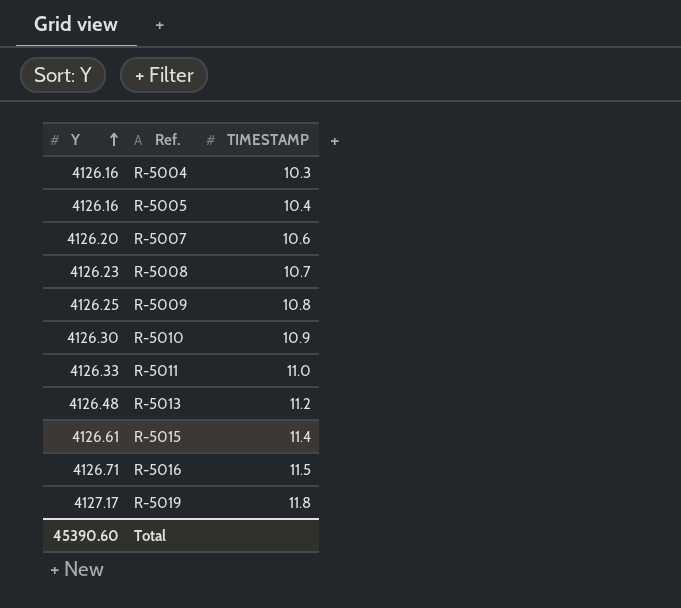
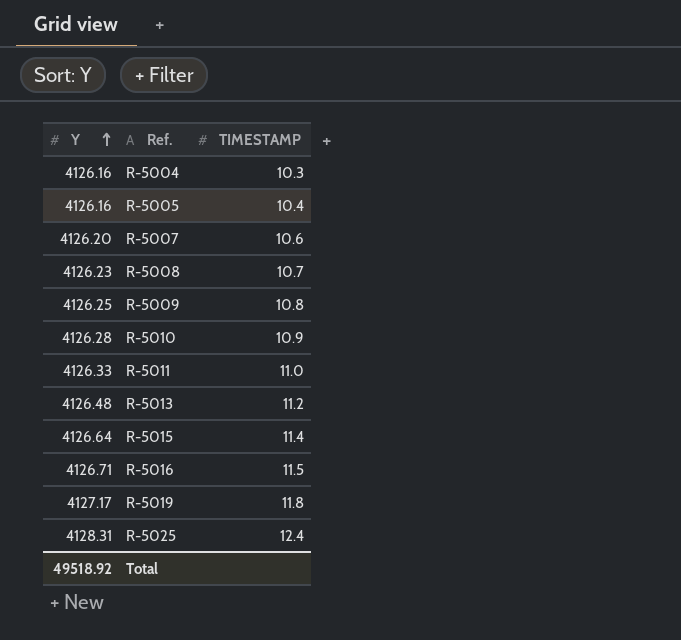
R-5010 | Y: 4126.30 -> 4126.28
R-5015 | Y: 4126.61 -> 4126.64
row R-5025: none -> 4128.31 | 12.4
Total | Y: 45390.60 -> 49518.92

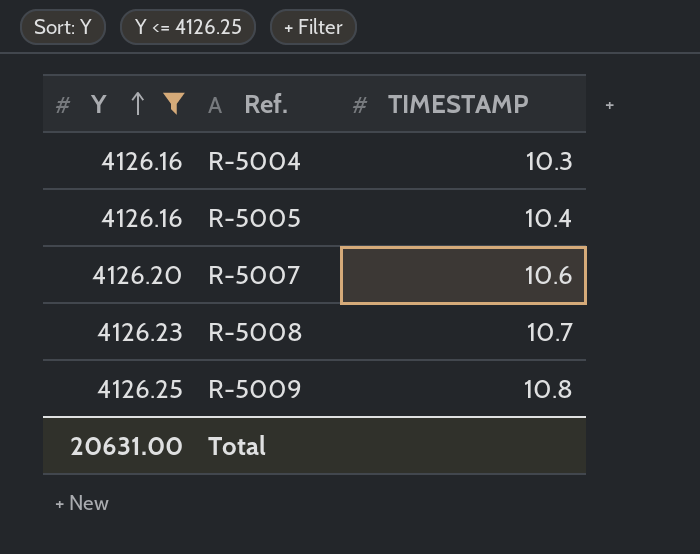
filter: none -> Y <= 4126.25
Total | Y: 49518.92 -> 20631.00

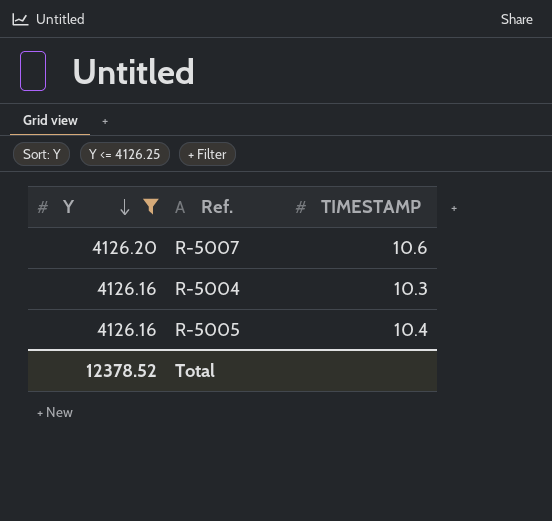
row order: Y ascending -> Y descending
row R-5008: 4126.23 | 10.7 -> none
row R-5009: 4126.25 | 10.8 -> none
Total | Y: 20631.00 -> 12378.52

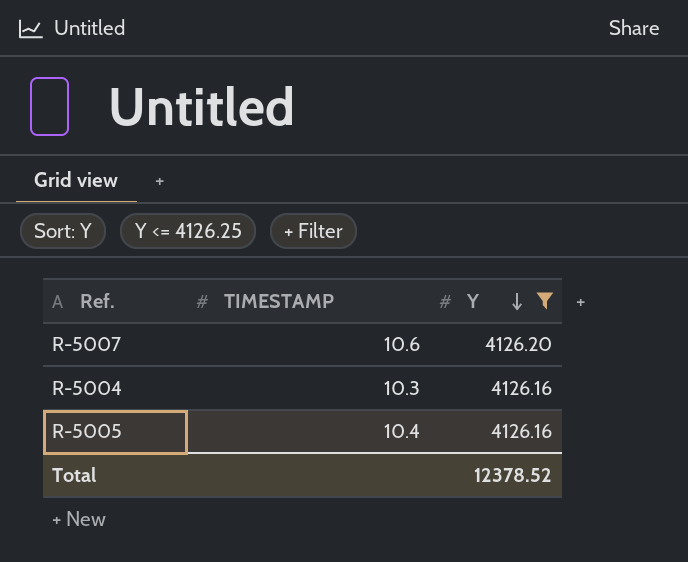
column Y | position: 1 -> 3

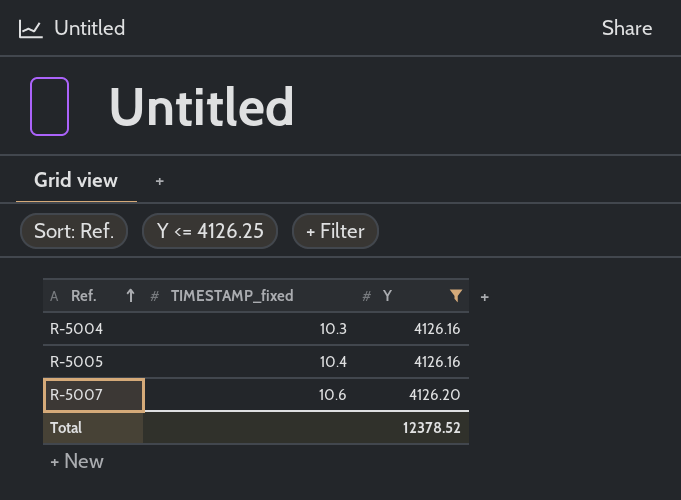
row order: Y descending -> Ref. ascending
column name: TIMESTAMP -> TIMESTAMP_fixed

